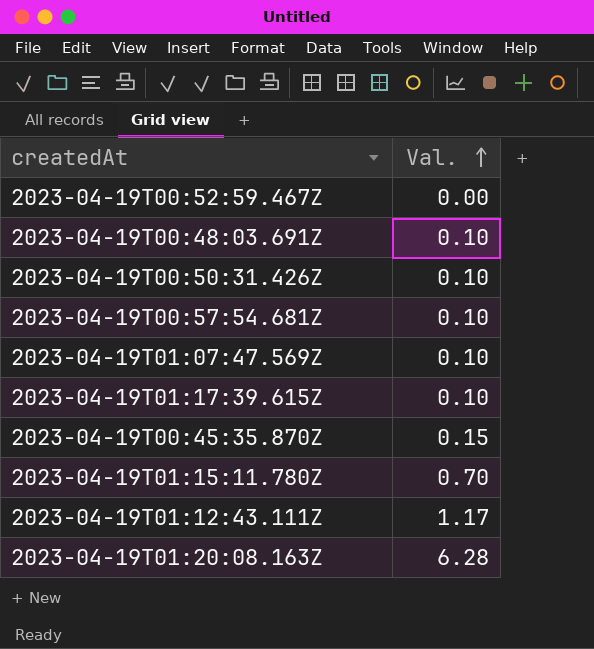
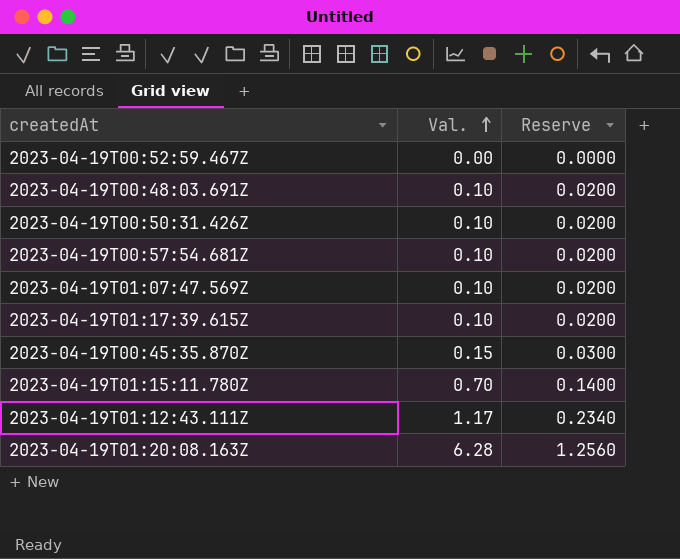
column Reserve | formula: none -> [Val.] * 0.2

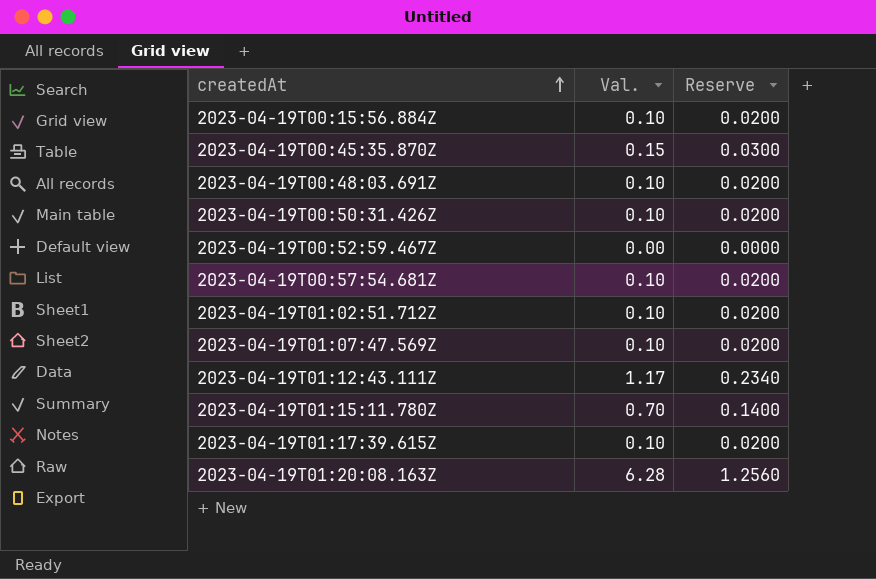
row order: Val. ascending -> createdAt ascending
row 2023-04-19T00:15:56.884Z: none -> 0.10 | 0.0200
row 2023-04-19T01:02:51.712Z: none -> 0.10 | 0.0200

